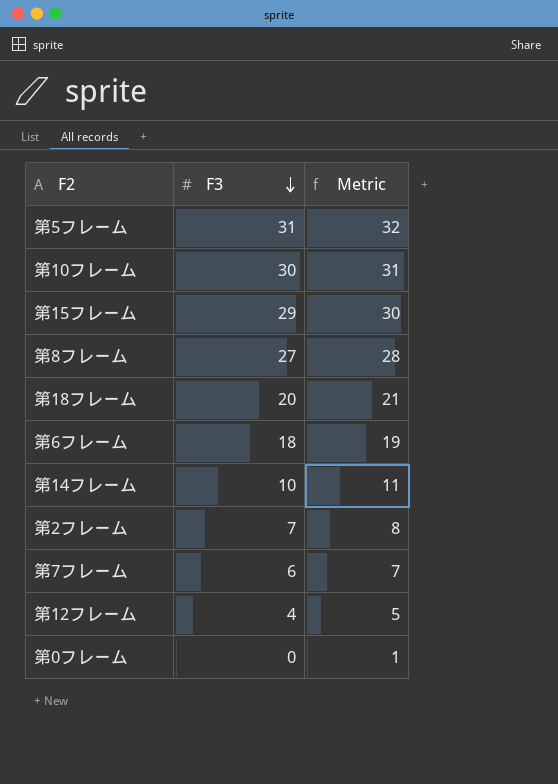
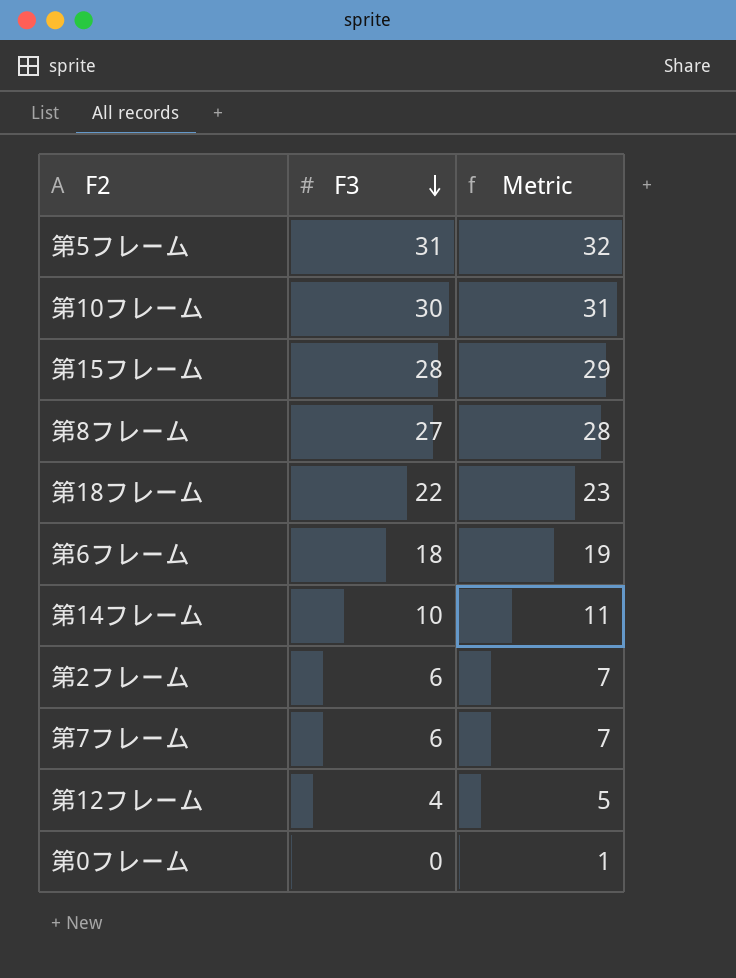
第15フレーム | F3: 29 -> 28
第15フレーム | Metric: 30 -> 29
第18フレーム | F3: 20 -> 22
第18フレーム | Metric: 21 -> 23
第2フレーム | F3: 7 -> 6
第2フレーム | Metric: 8 -> 7

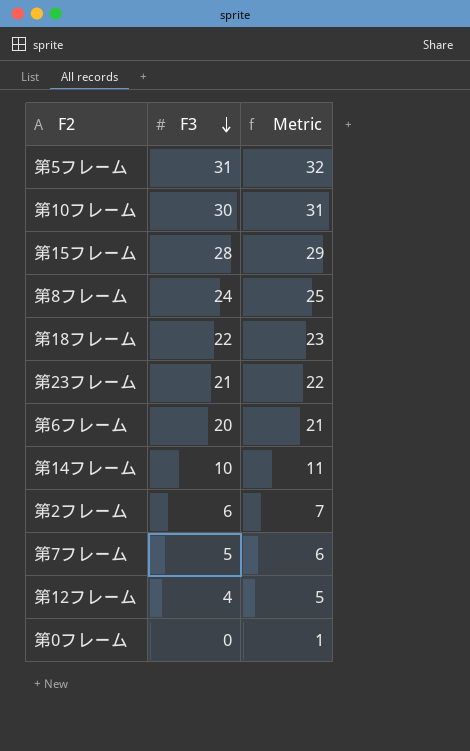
第8フレーム | F3: 27 -> 24
第8フレーム | Metric: 28 -> 25
row 第23フレーム: none -> 21 | 22
第6フレーム | F3: 18 -> 20
第6フレーム | Metric: 19 -> 21
第7フレーム | F3: 6 -> 5
第7フレーム | Metric: 7 -> 6

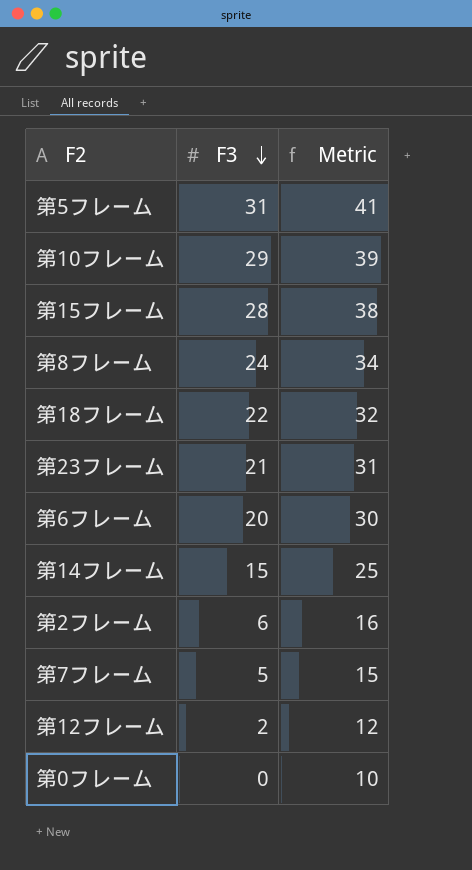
column Metric | formula: [F3] + 1 -> [F3] + 10
第10フレーム | F3: 30 -> 29
第14フレーム | F3: 10 -> 15
第12フレーム | F3: 4 -> 2

